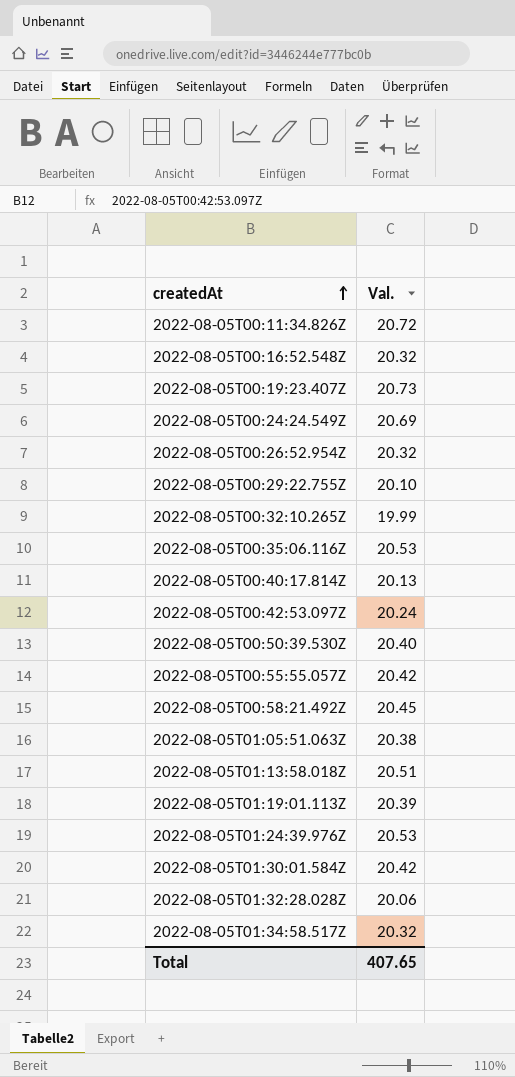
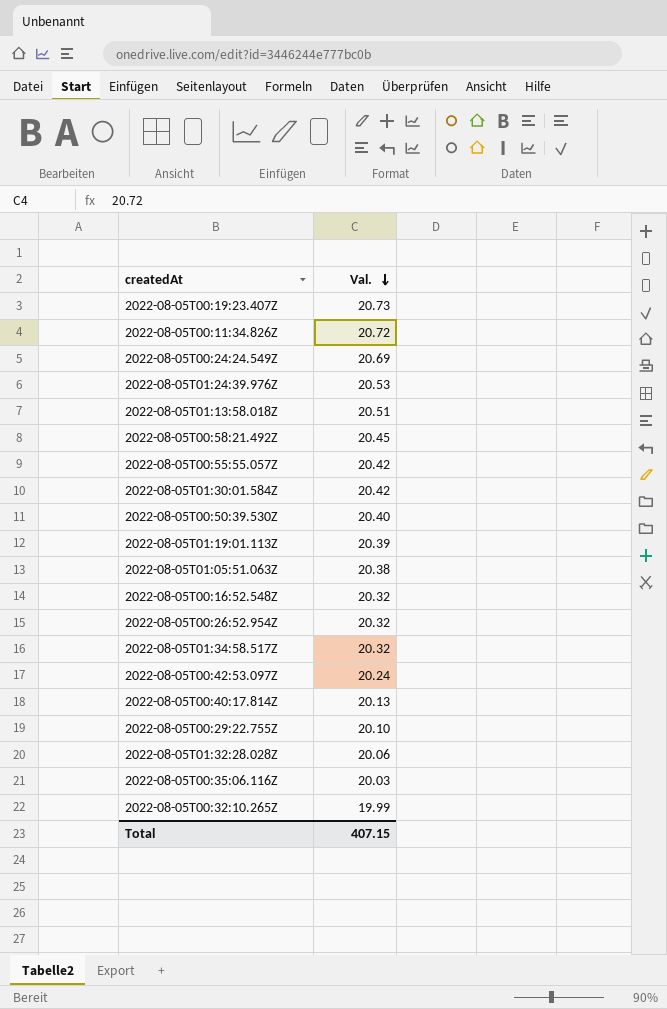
row order: createdAt ascending -> Val. descending
2022-08-05T00:35:06.116Z | Val.: 20.53 -> 20.03
Total | Val.: 407.65 -> 407.15

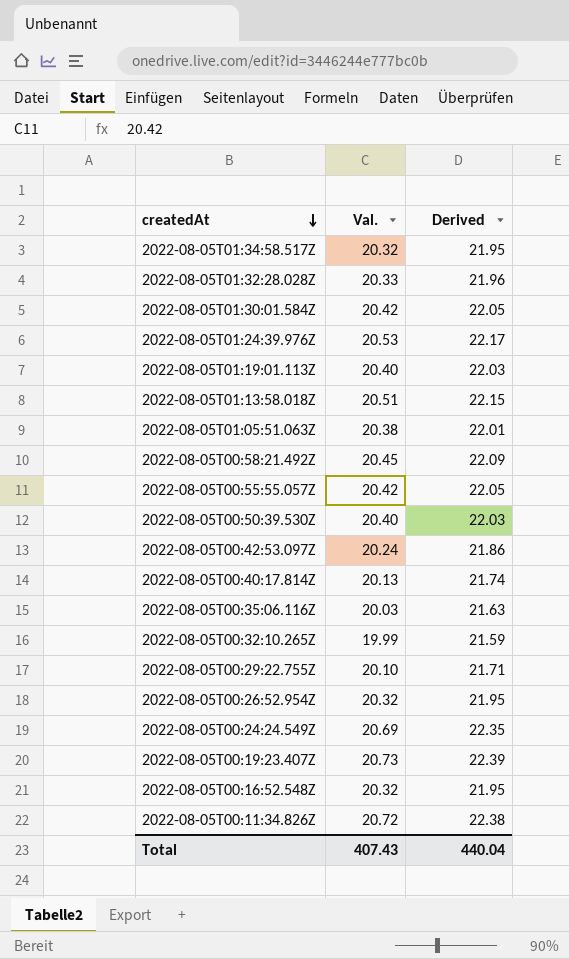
row order: Val. descending -> createdAt descending
column Derived | formula: none -> [Val.] * 1.08
2022-08-05T01:32:28.028Z | Val.: 20.06 -> 20.33
2022-08-05T01:19:01.113Z | Val.: 20.39 -> 20.40
Total | Val.: 407.15 -> 407.43

